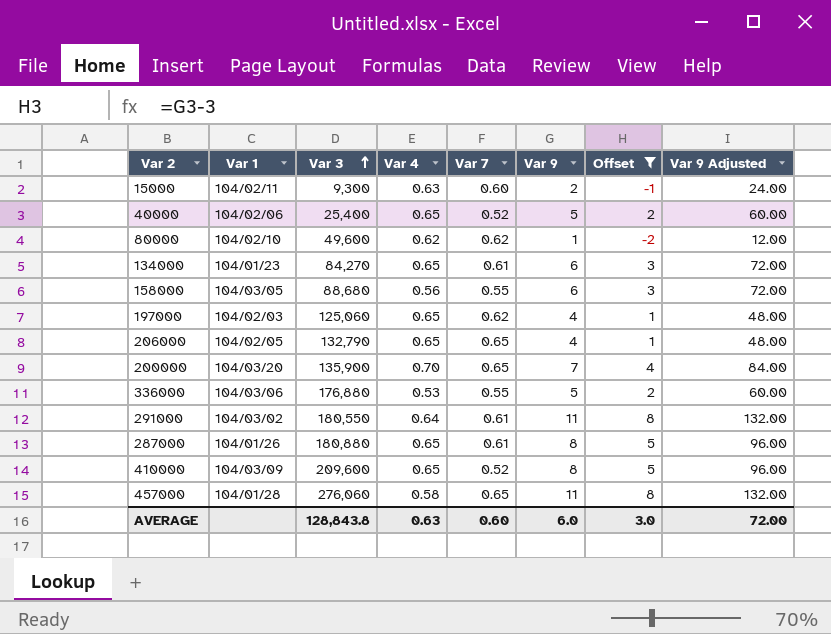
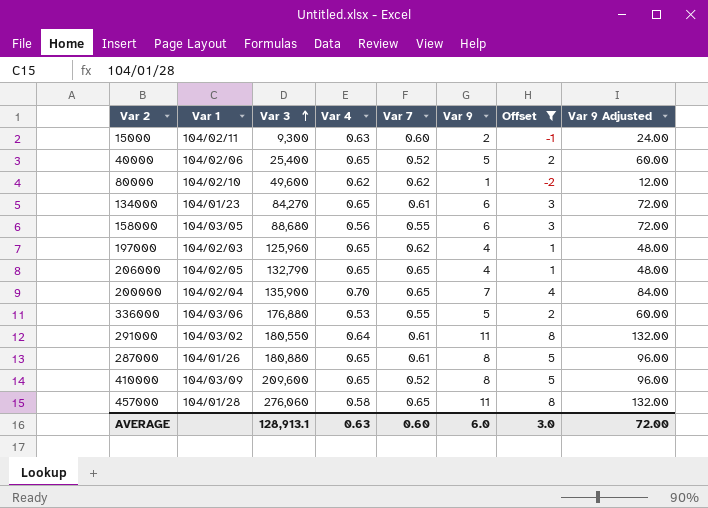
197000 | Var 3: 125,060 -> 125,960
200000 | Var 1: 104/03/20 -> 104/02/04
AVERAGE | Var 3: 128,843.8 -> 128,913.1

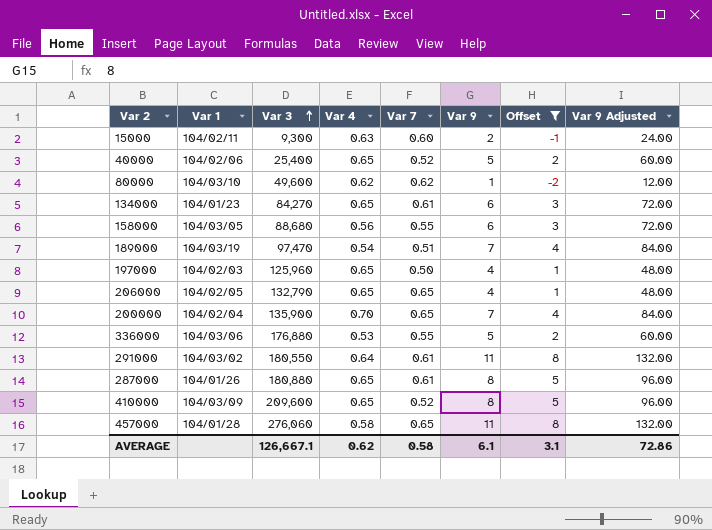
80000 | Var 1: 104/02/10 -> 104/03/10
row 189000: none -> 104/03/19 | 97,470 | 0.54 | 0.51 | 7 | 4 | 84.00
197000 | Var 7: 0.62 -> 0.50
AVERAGE | Var 3: 128,913.1 -> 126,667.1
AVERAGE | Var 4: 0.63 -> 0.62
AVERAGE | Var 7: 0.60 -> 0.58
AVERAGE | Var 9: 6.0 -> 6.1
AVERAGE | Offset: 3.0 -> 3.1
AVERAGE | Var 9 Adjusted: 72.00 -> 72.86

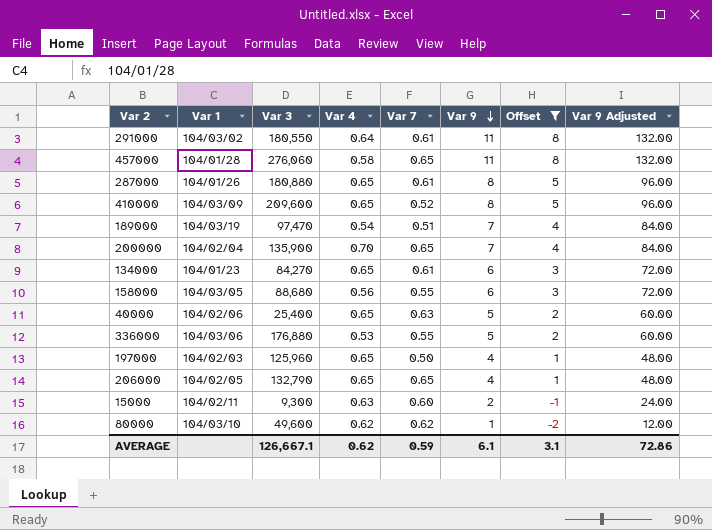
row order: Var 3 ascending -> Var 9 descending
40000 | Var 7: 0.52 -> 0.63
AVERAGE | Var 7: 0.58 -> 0.59

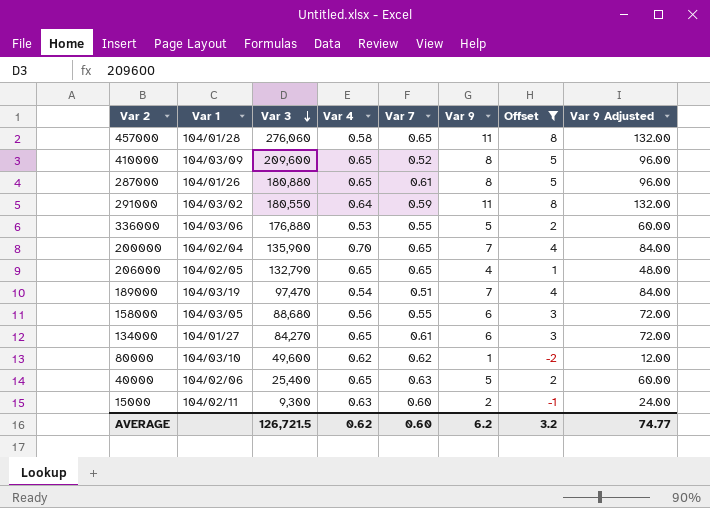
row order: Var 9 descending -> Var 3 descending
row 197000: 104/02/03 | 125,960 | 0.65 | 0.50 | 4 | 1 | 48.00 -> none
291000 | Var 7: 0.61 -> 0.59
134000 | Var 1: 104/01/23 -> 104/01/27
AVERAGE | Var 3: 126,667.1 -> 126,721.5
AVERAGE | Var 7: 0.59 -> 0.60
AVERAGE | Var 9: 6.1 -> 6.2
AVERAGE | Offset: 3.1 -> 3.2
AVERAGE | Var 9 Adjusted: 72.86 -> 74.77

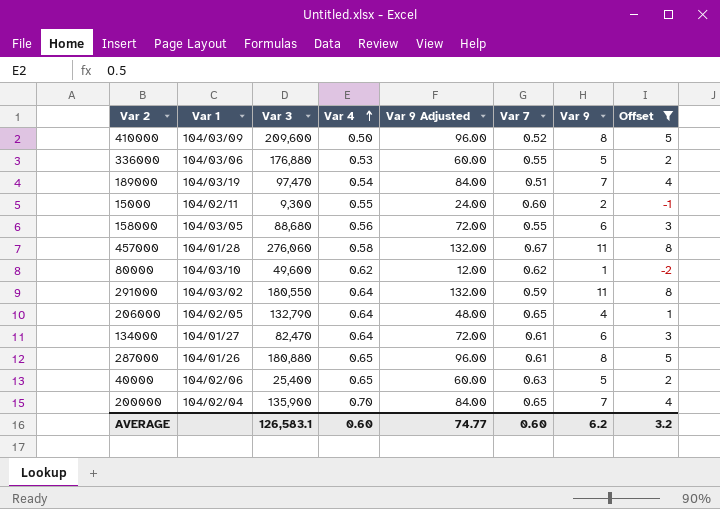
row order: Var 3 descending -> Var 4 ascending
column Var 9 Adjusted | position: 8 -> 5
410000 | Var 4: 0.65 -> 0.50
15000 | Var 4: 0.63 -> 0.55
457000 | Var 7: 0.65 -> 0.67
206000 | Var 4: 0.65 -> 0.64
134000 | Var 3: 84,270 -> 82,470
134000 | Var 4: 0.65 -> 0.64
AVERAGE | Var 3: 126,721.5 -> 126,583.1
AVERAGE | Var 4: 0.62 -> 0.60

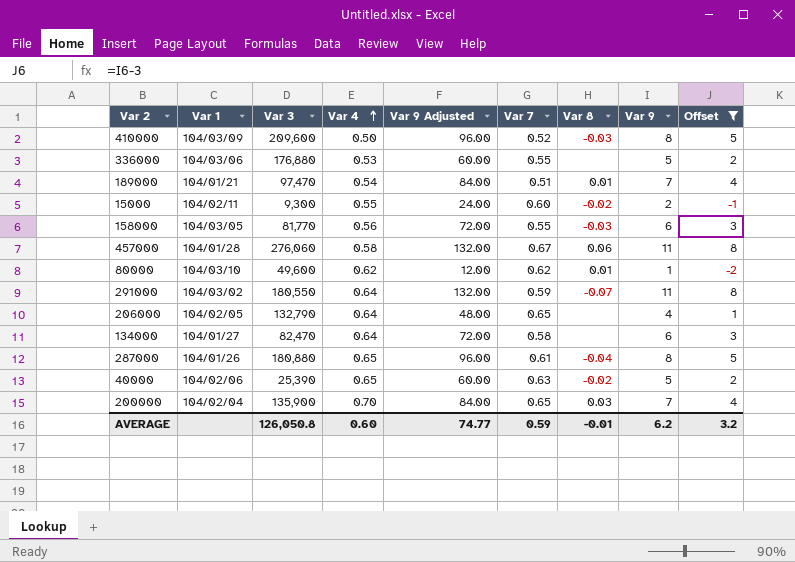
column Var 8 | position: none -> 7
189000 | Var 1: 104/03/19 -> 104/01/21
158000 | Var 3: 88,680 -> 81,770
134000 | Var 7: 0.61 -> 0.58
40000 | Var 3: 25,400 -> 25,390
AVERAGE | Var 3: 126,583.1 -> 126,050.8
AVERAGE | Var 7: 0.60 -> 0.59

